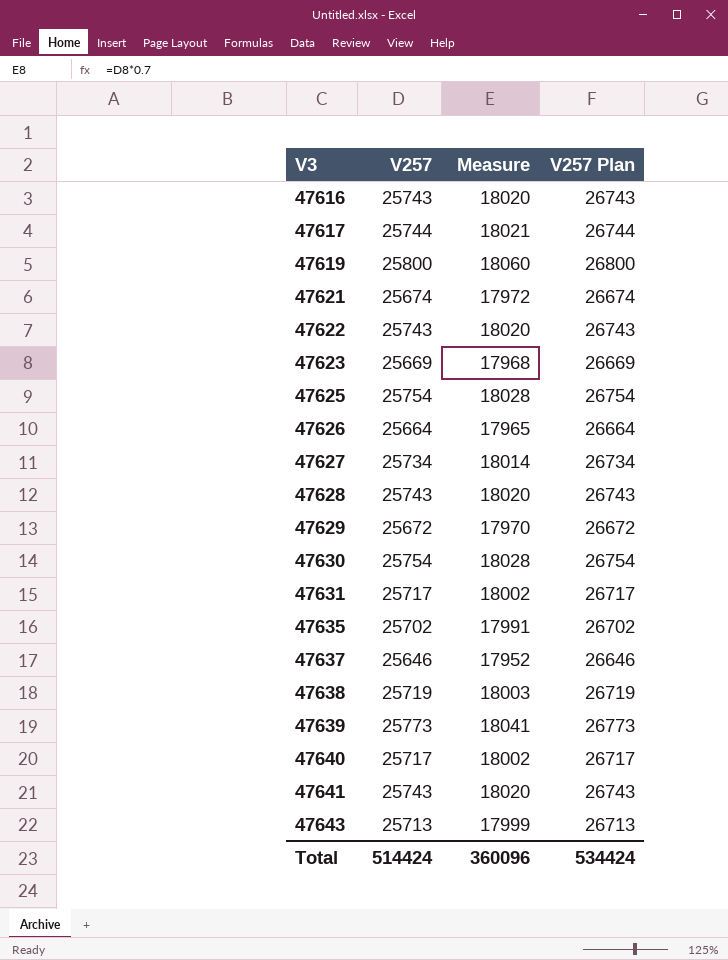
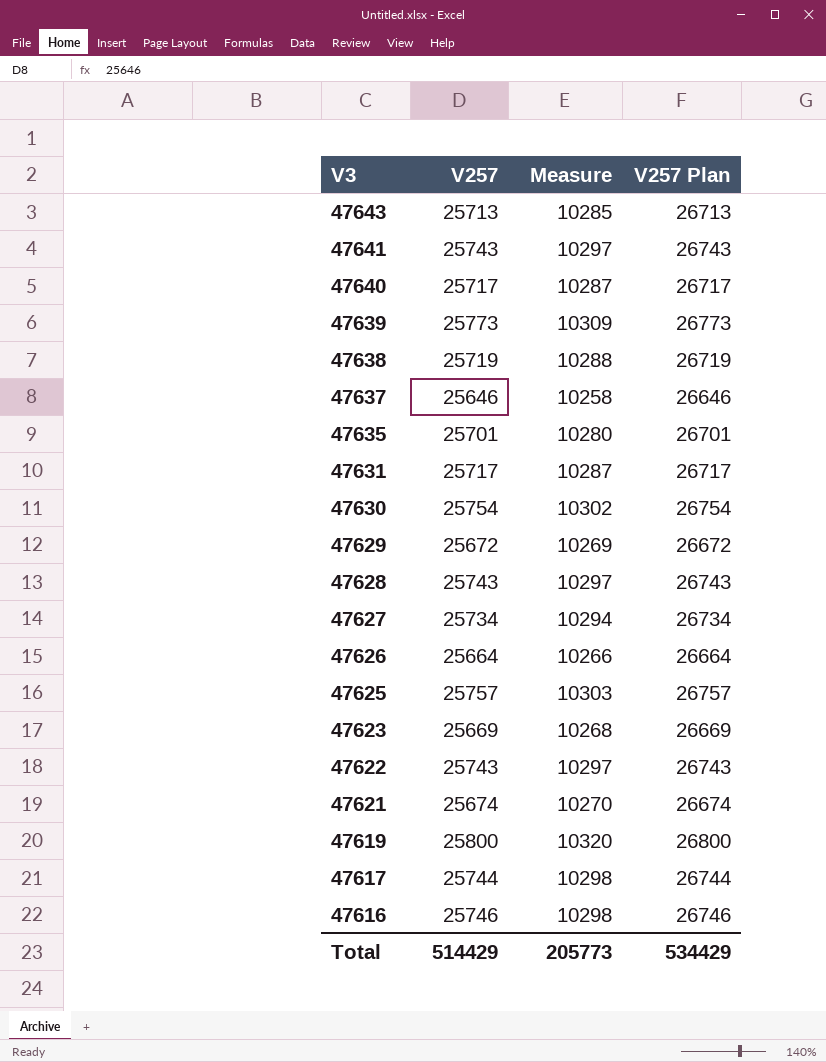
row order: V3 ascending -> V3 descending
column Measure | formula: [V257] * 0.7 -> [V257] * 0.4
47635 | V257: 25702 -> 25701
47635 | V257 Plan: 26702 -> 26701
47625 | V257: 25754 -> 25757
47625 | V257 Plan: 26754 -> 26757
47616 | V257: 25743 -> 25746
47616 | V257 Plan: 26743 -> 26746
Total | V257: 514424 -> 514429
Total | Measure: 360096 -> 205773
Total | V257 Plan: 534424 -> 534429

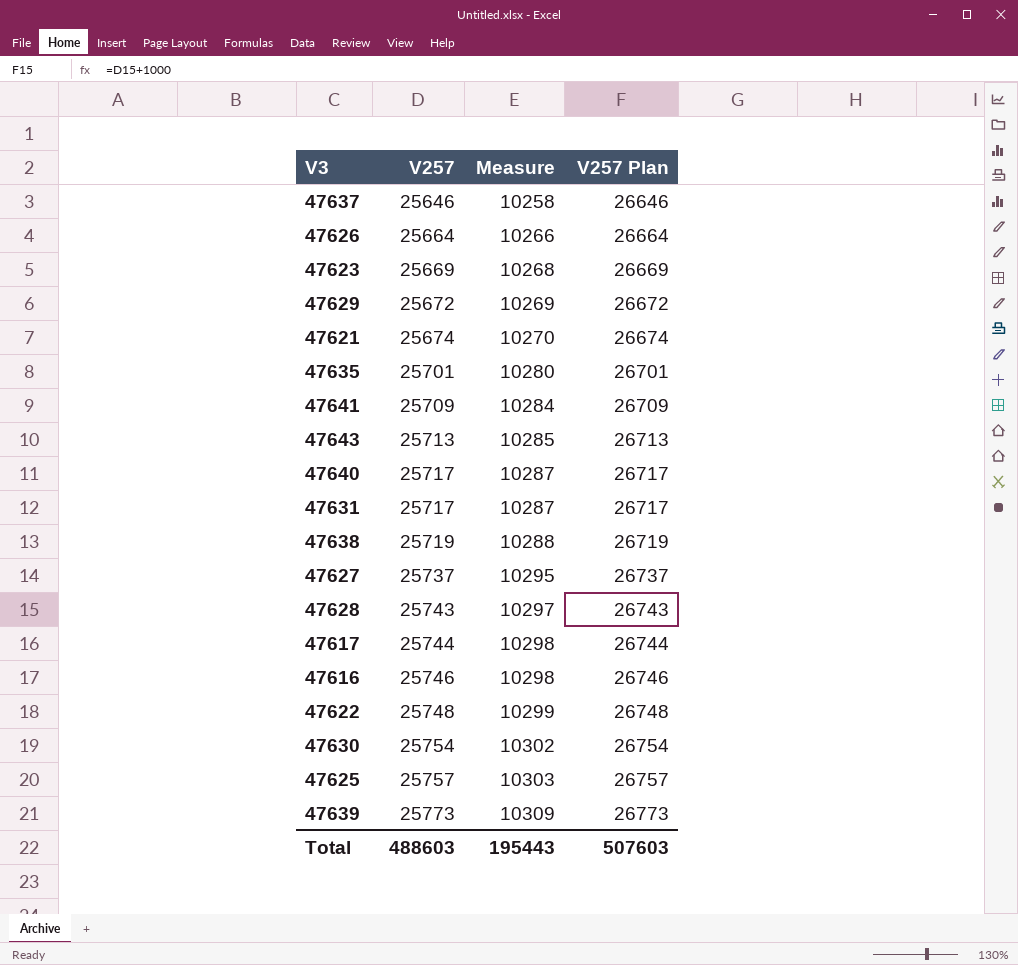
row order: V3 descending -> V257 ascending
row 47619: 25800 | 10320 | 26800 -> none
47641 | V257: 25743 -> 25709
47641 | Measure: 10297 -> 10284
47641 | V257 Plan: 26743 -> 26709
47627 | V257: 25734 -> 25737
47627 | Measure: 10294 -> 10295
47627 | V257 Plan: 26734 -> 26737
47622 | V257: 25743 -> 25748
47622 | Measure: 10297 -> 10299
47622 | V257 Plan: 26743 -> 26748
Total | V257: 514429 -> 488603
Total | Measure: 205773 -> 195443
Total | V257 Plan: 534429 -> 507603

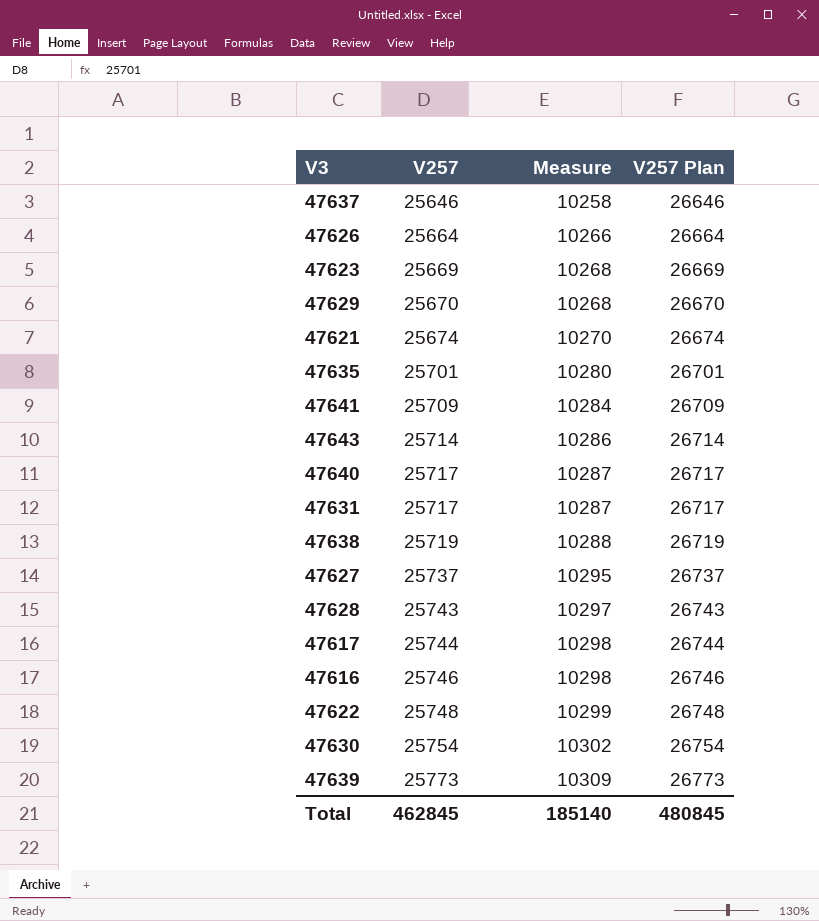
row 47625: 25757 | 10303 | 26757 -> none
47629 | V257: 25672 -> 25670
47629 | Measure: 10269 -> 10268
47629 | V257 Plan: 26672 -> 26670
47643 | V257: 25713 -> 25714
47643 | Measure: 10285 -> 10286
47643 | V257 Plan: 26713 -> 26714
Total | V257: 488603 -> 462845
Total | Measure: 195443 -> 185140
Total | V257 Plan: 507603 -> 480845

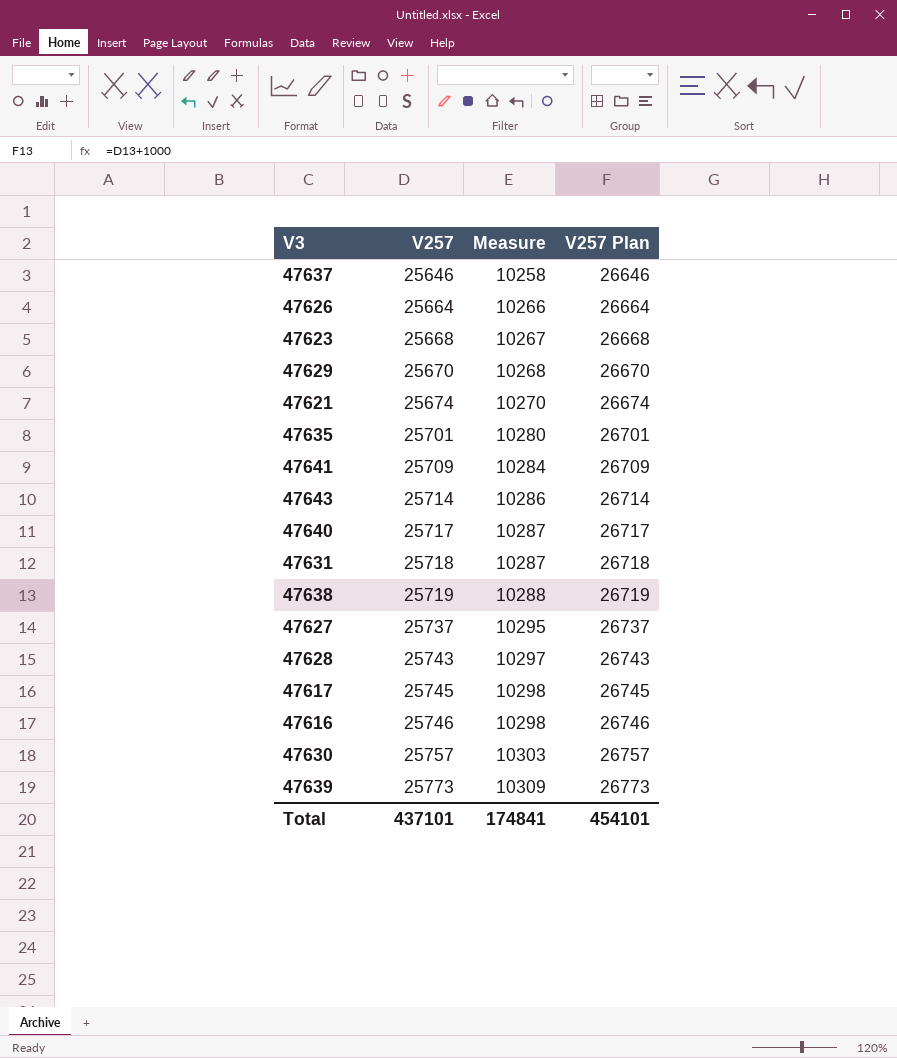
row 47622: 25748 | 10299 | 26748 -> none
47623 | V257: 25669 -> 25668
47623 | Measure: 10268 -> 10267
47623 | V257 Plan: 26669 -> 26668
47631 | V257: 25717 -> 25718
47631 | V257 Plan: 26717 -> 26718
47617 | V257: 25744 -> 25745
47617 | V257 Plan: 26744 -> 26745
47630 | V257: 25754 -> 25757
47630 | Measure: 10302 -> 10303
47630 | V257 Plan: 26754 -> 26757
Total | V257: 462845 -> 437101
Total | Measure: 185140 -> 174841
Total | V257 Plan: 480845 -> 454101

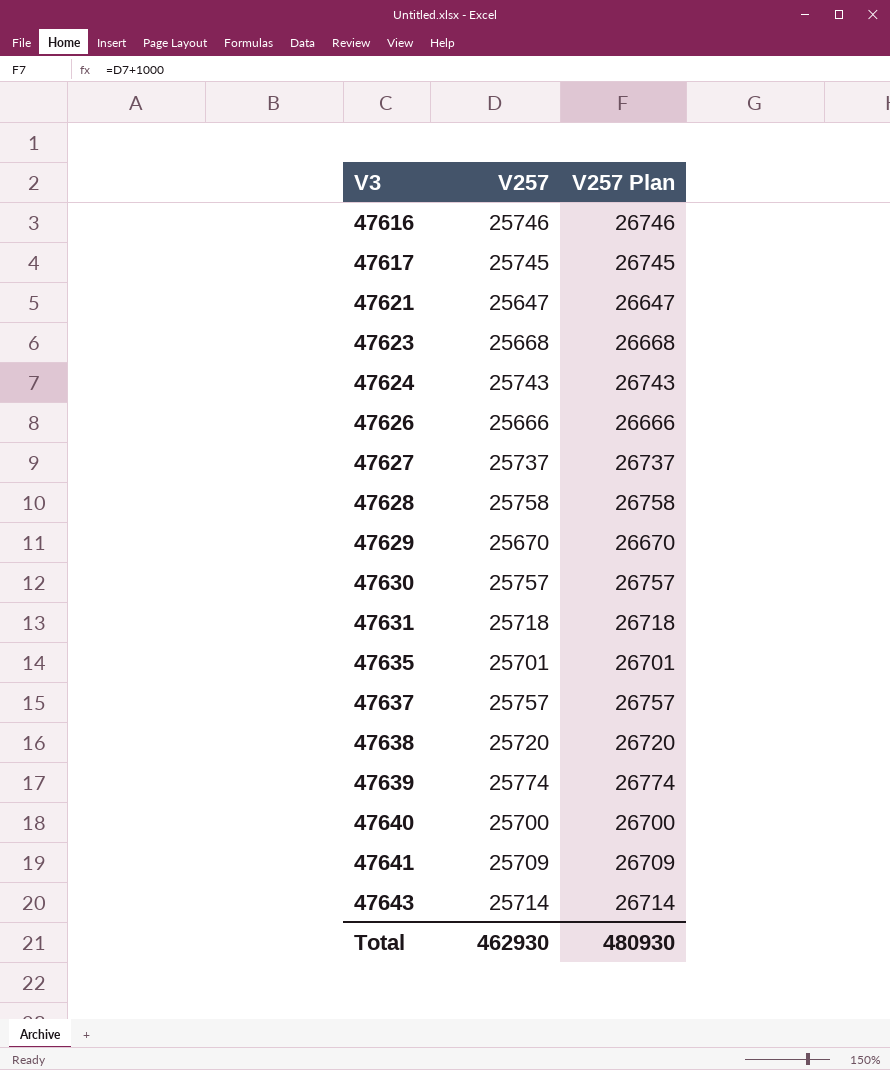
row order: V257 ascending -> V3 ascending
column Measure | formula: [V257] * 0.4 -> none
47621 | V257: 25674 -> 25647
47621 | V257 Plan: 26674 -> 26647
row 47624: none -> 25743 | 26743
47626 | V257: 25664 -> 25666
47626 | V257 Plan: 26664 -> 26666
47628 | V257: 25743 -> 25758
47628 | V257 Plan: 26743 -> 26758
47637 | V257: 25646 -> 25757
47637 | V257 Plan: 26646 -> 26757
47638 | V257: 25719 -> 25720
47638 | V257 Plan: 26719 -> 26720
47639 | V257: 25773 -> 25774
47639 | V257 Plan: 26773 -> 26774
47640 | V257: 25717 -> 25700
47640 | V257 Plan: 26717 -> 26700
Total | V257: 437101 -> 462930
Total | V257 Plan: 454101 -> 480930

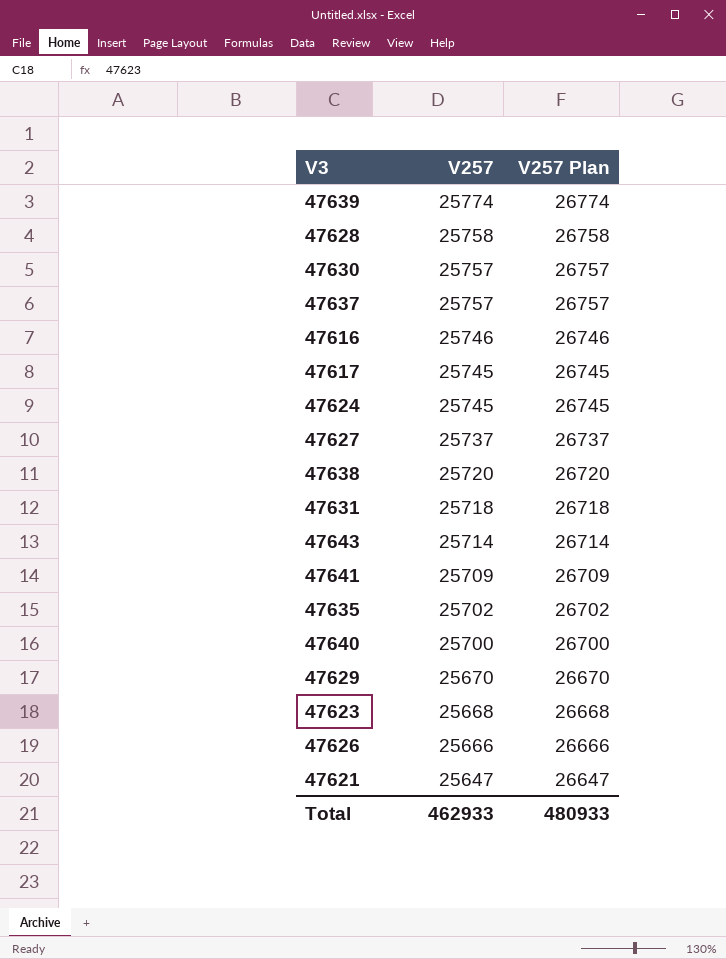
row order: V3 ascending -> V257 descending
47624 | V257: 25743 -> 25745
47624 | V257 Plan: 26743 -> 26745
47635 | V257: 25701 -> 25702
47635 | V257 Plan: 26701 -> 26702
Total | V257: 462930 -> 462933
Total | V257 Plan: 480930 -> 480933

